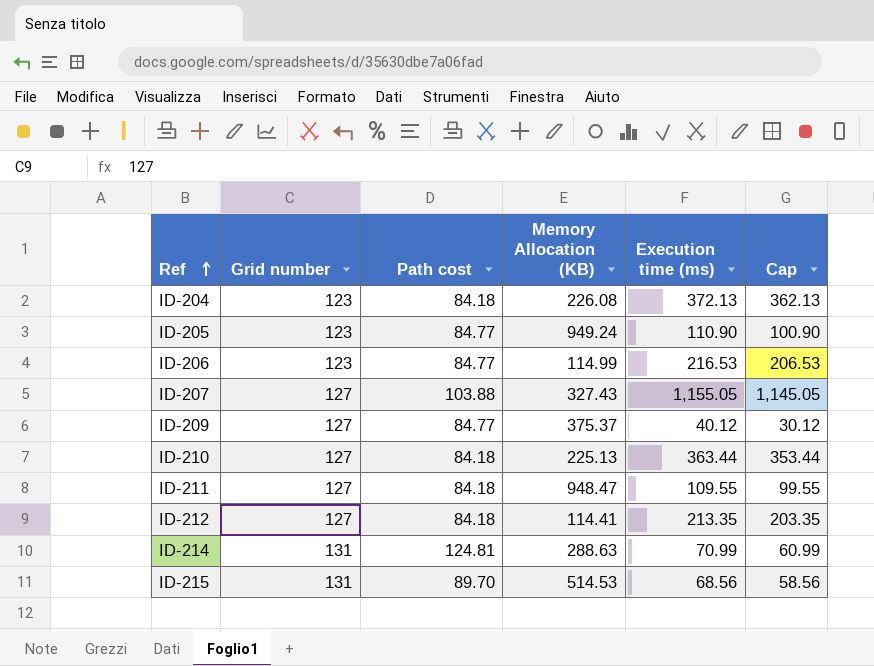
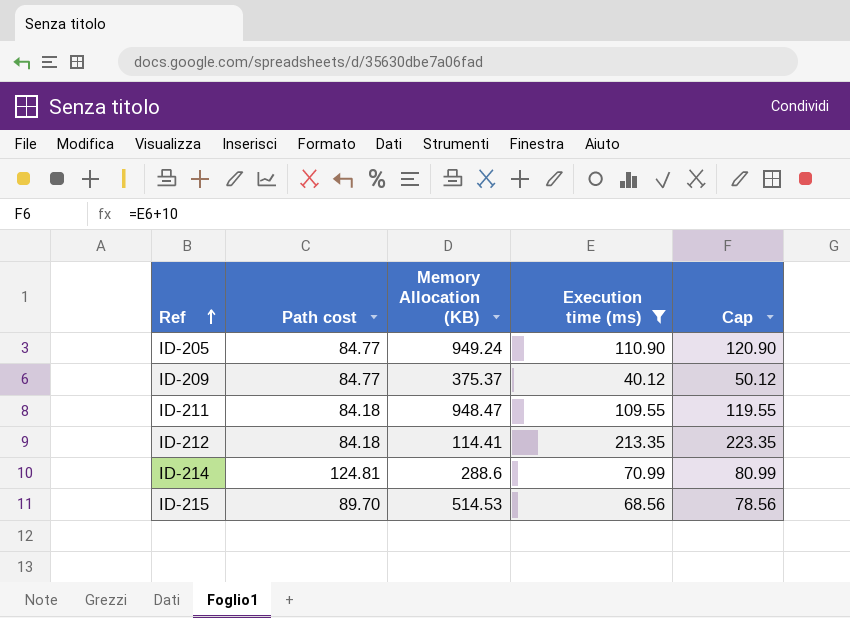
filter: none -> Execution time (ms) <= 213.35
column Grid number | position: 2 -> none
column Cap | formula: [Execution time (ms)] - 10 -> [Execution time (ms)] + 10
ID-214 | Memory Allocation (KB): 288.63 -> 288.6

